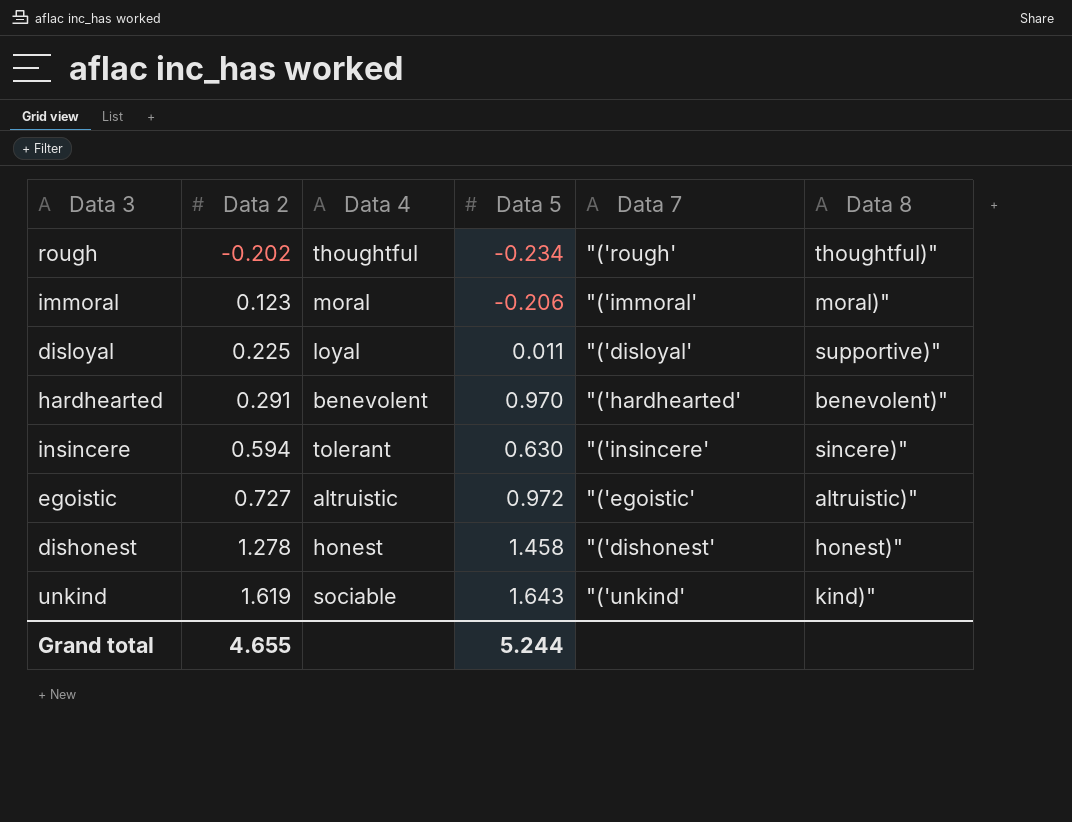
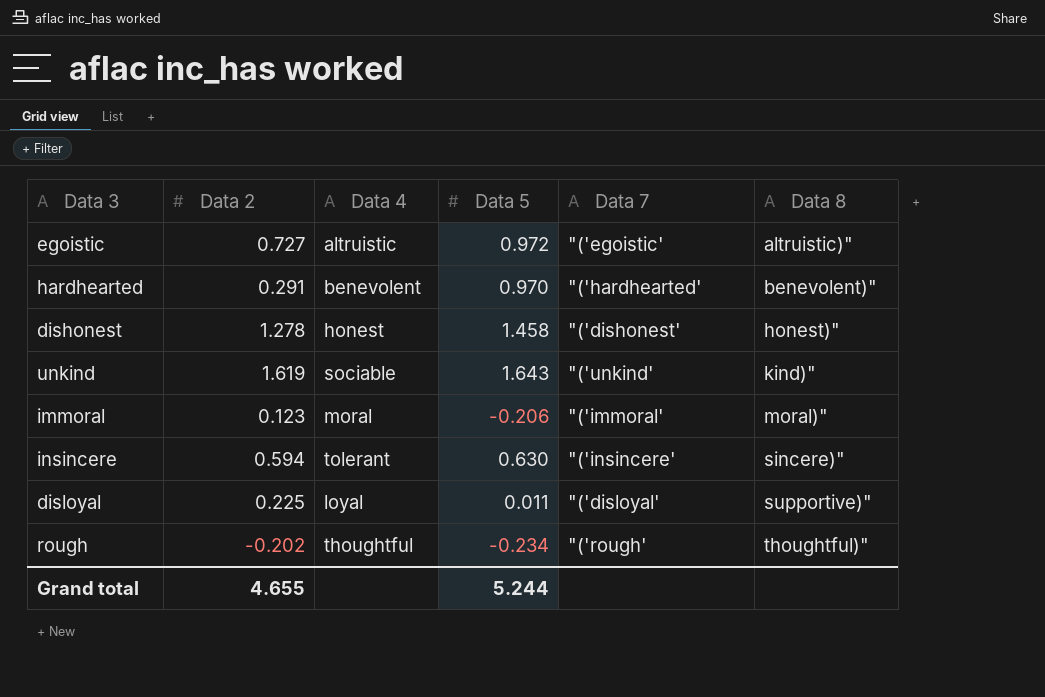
row order: Data 2 ascending -> Data 8 ascending

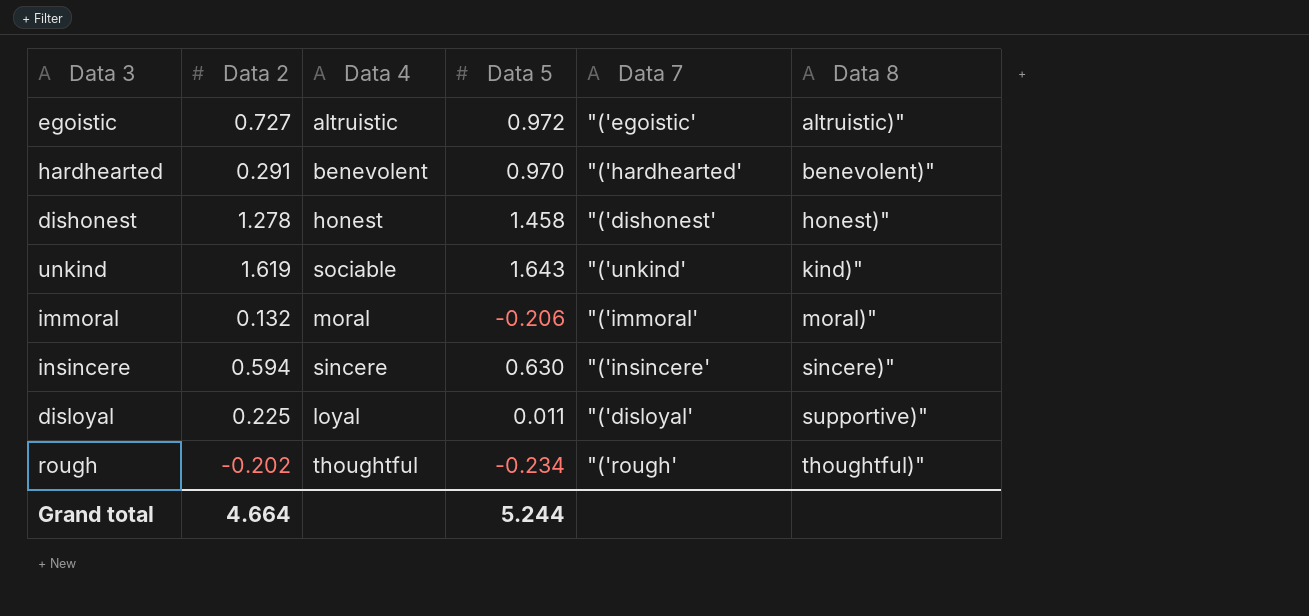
immoral | Data 2: 0.123 -> 0.132
insincere | Data 4: tolerant -> sincere
Grand total | Data 2: 4.655 -> 4.664

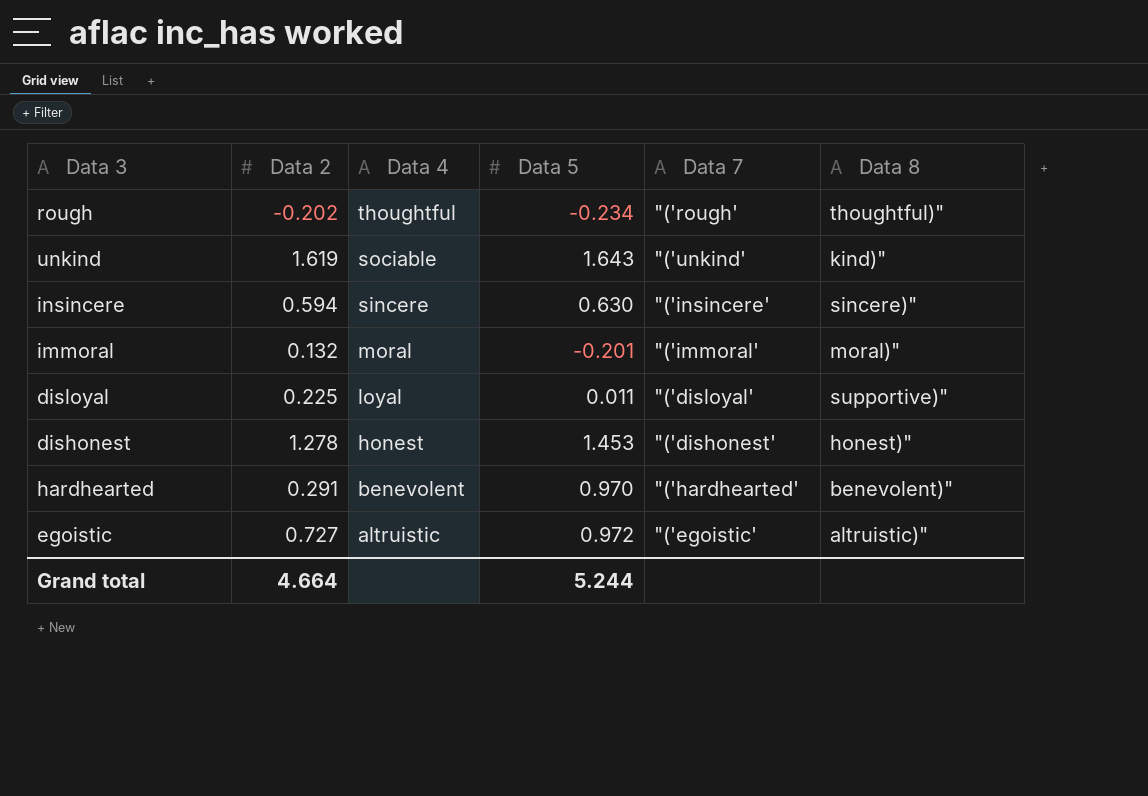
row order: Data 8 ascending -> Data 4 descending
immoral | Data 5: -0.206 -> -0.201
dishonest | Data 5: 1.458 -> 1.453

